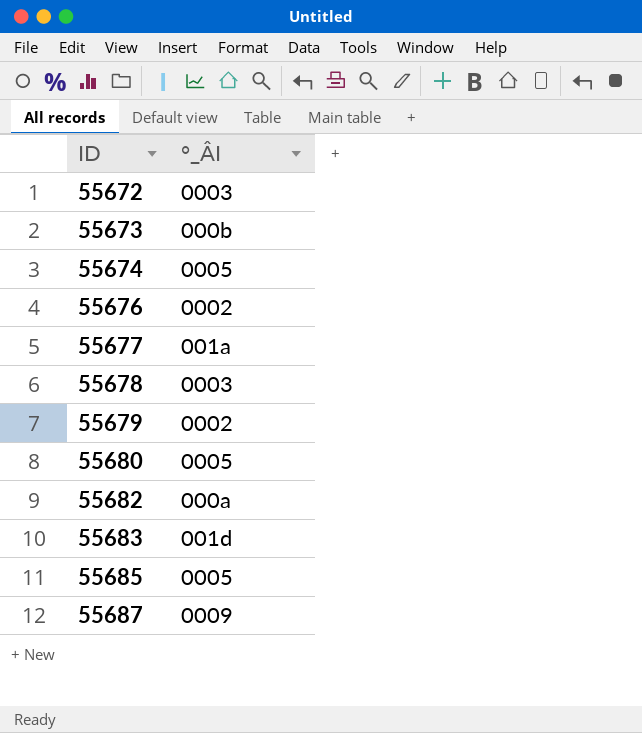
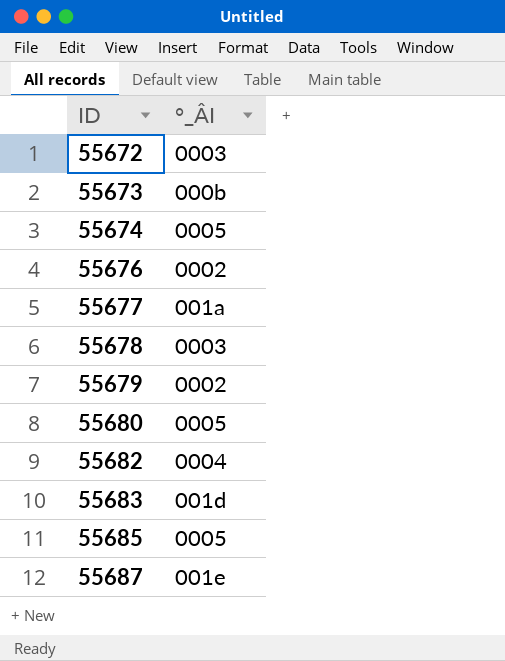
55682 | °_ÂI: 000a -> 0004
55687 | °_ÂI: 0009 -> 001e

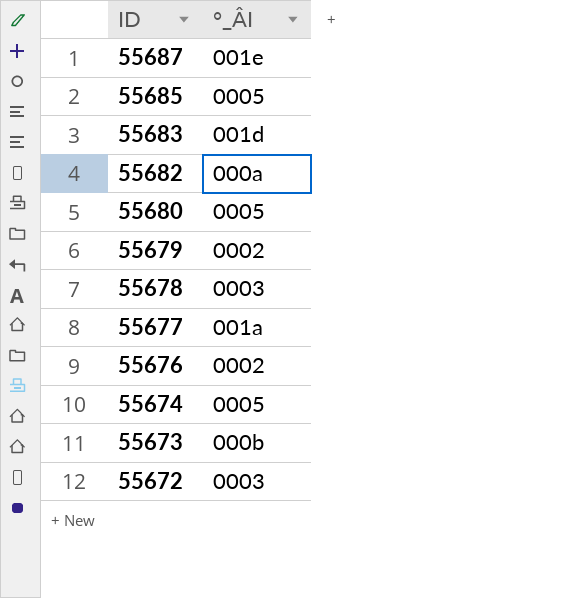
row order: ID ascending -> ID descending
55682 | °_ÂI: 0004 -> 000a

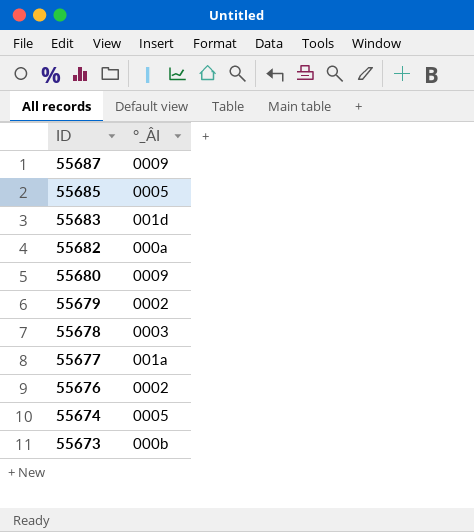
row 55672: 0003 -> none
55687 | °_ÂI: 001e -> 0009
55680 | °_ÂI: 0005 -> 0009

